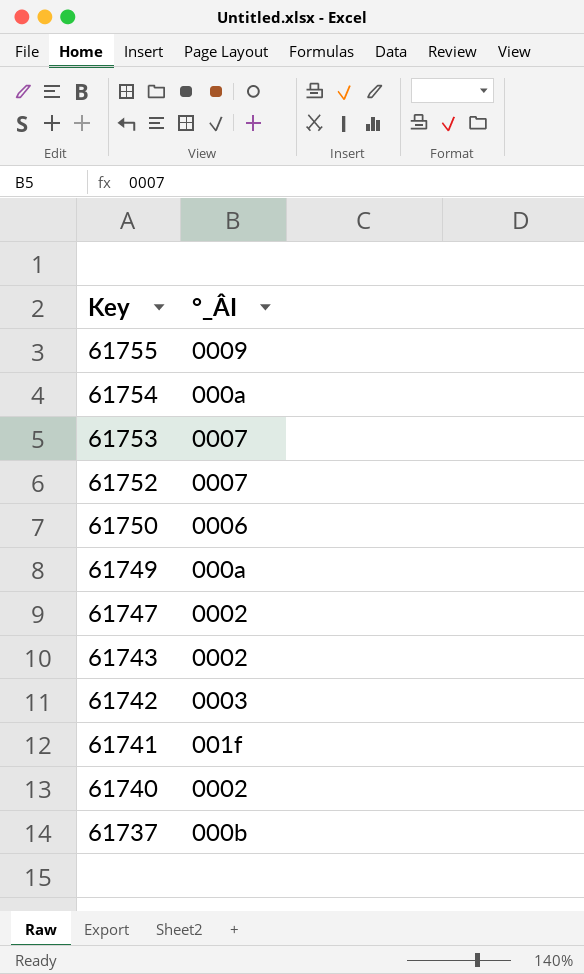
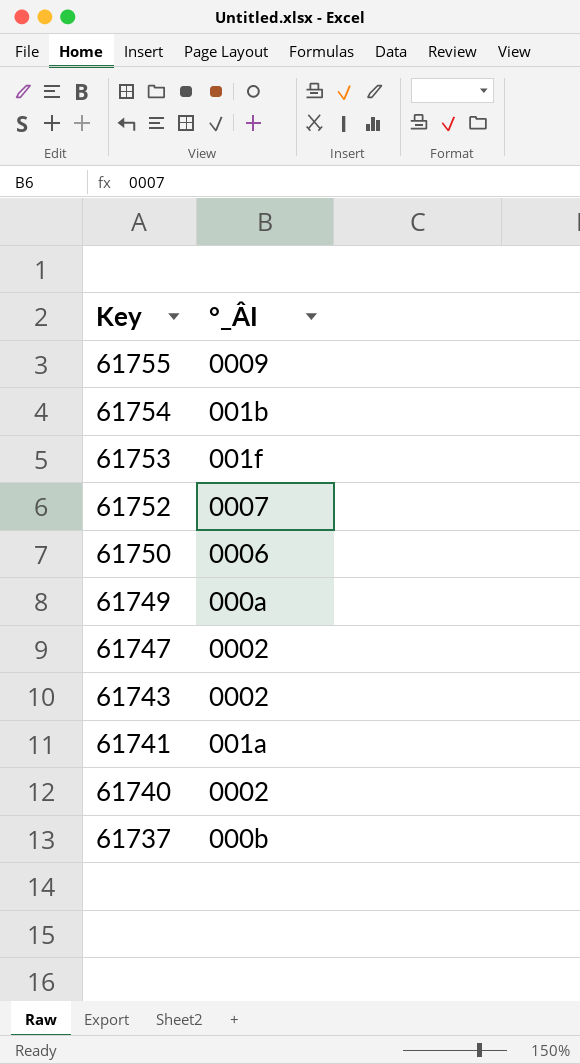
row 61742: 0003 -> none
61754 | °_ÂI: 000a -> 001b
61753 | °_ÂI: 0007 -> 001f
61741 | °_ÂI: 001f -> 001a

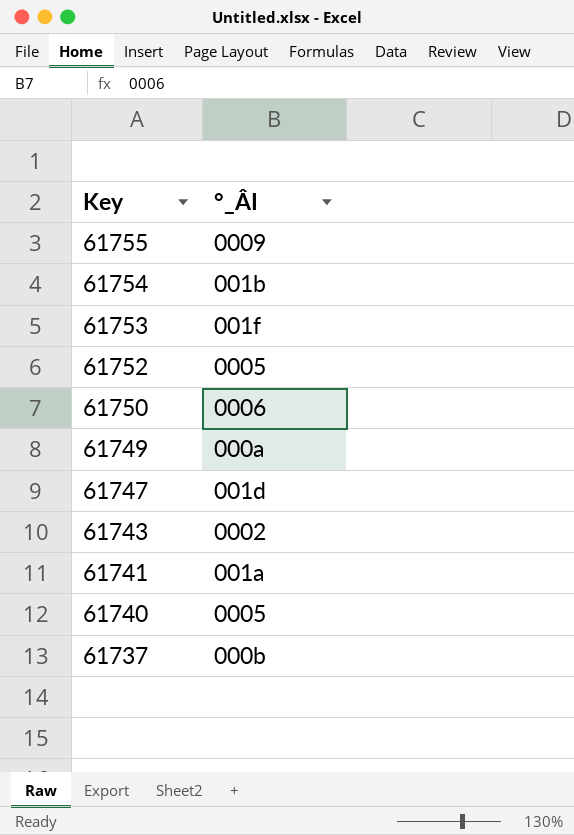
61752 | °_ÂI: 0007 -> 0005
61747 | °_ÂI: 0002 -> 001d
61740 | °_ÂI: 0002 -> 0005

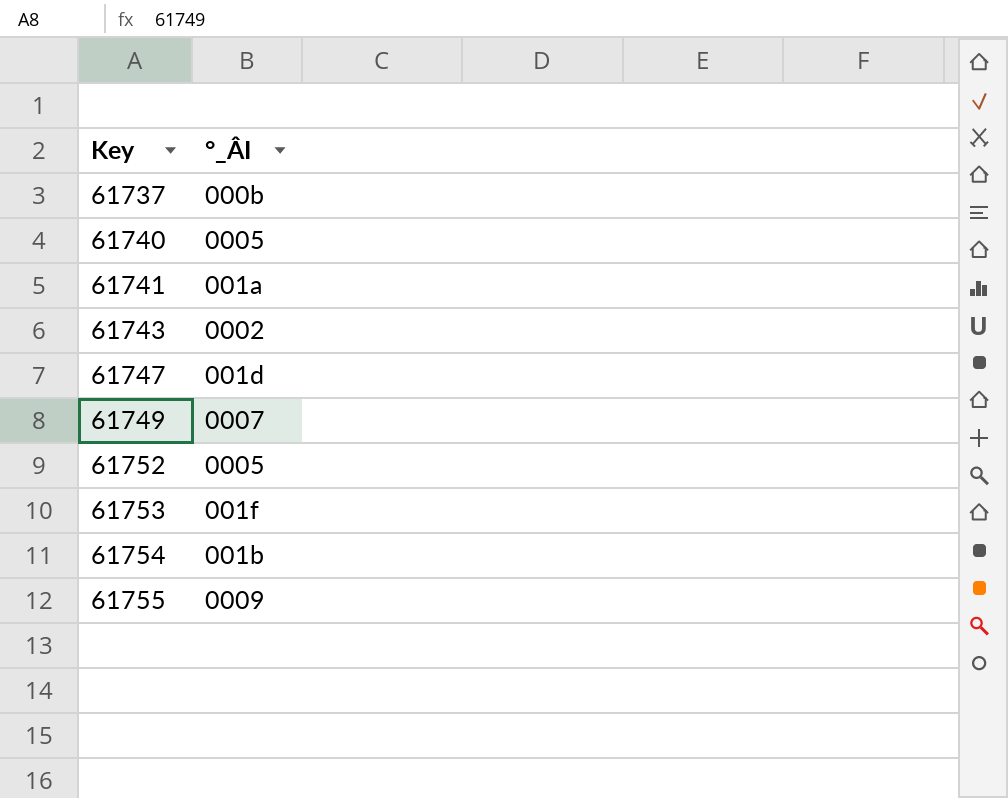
row order: Key descending -> Key ascending
row 61750: 0006 -> none
61749 | °_ÂI: 000a -> 0007

